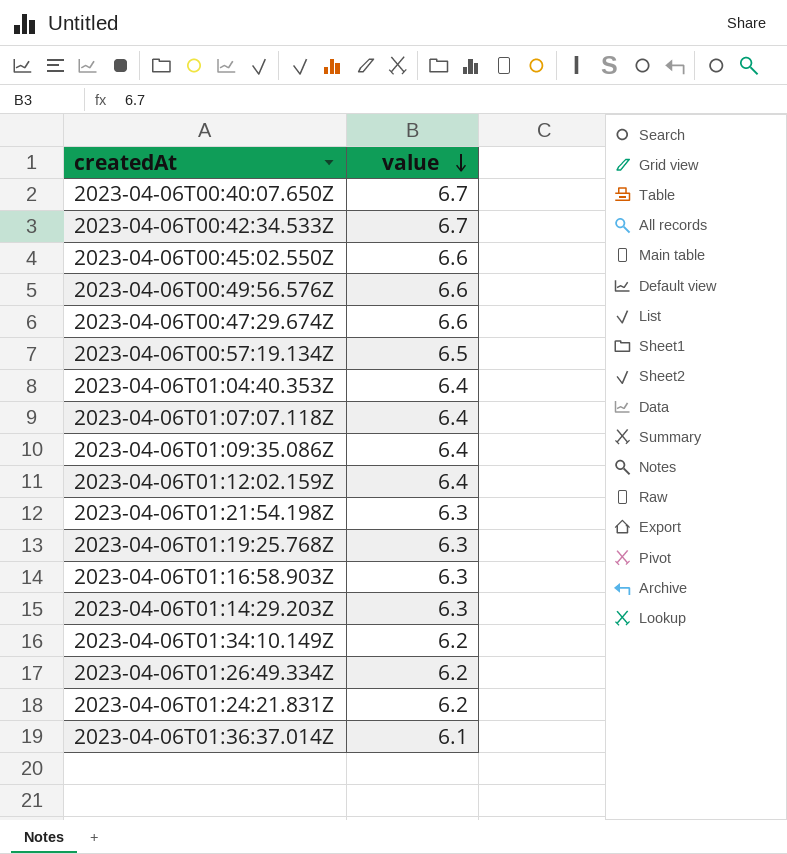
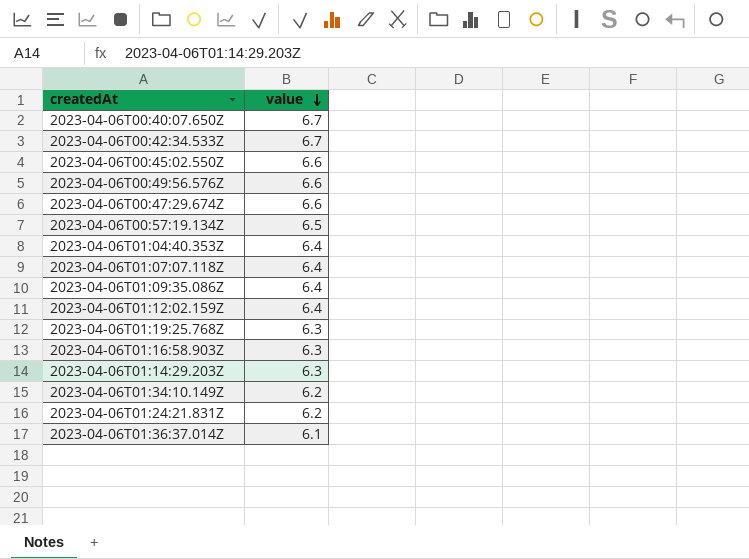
row 2023-04-06T01:21:54.198Z: 6.3 -> none
row 2023-04-06T01:26:49.334Z: 6.2 -> none

